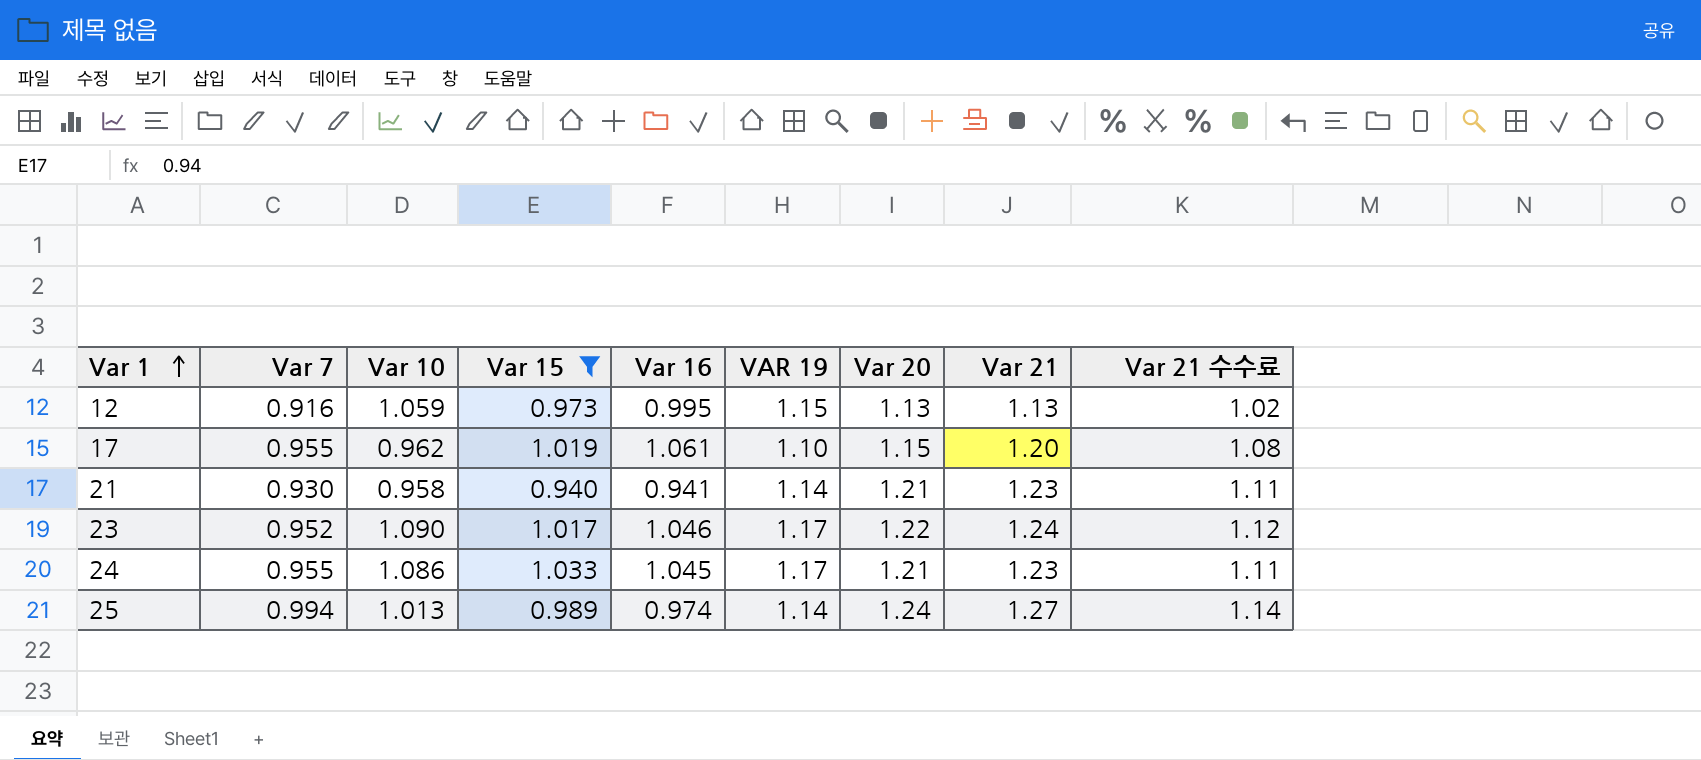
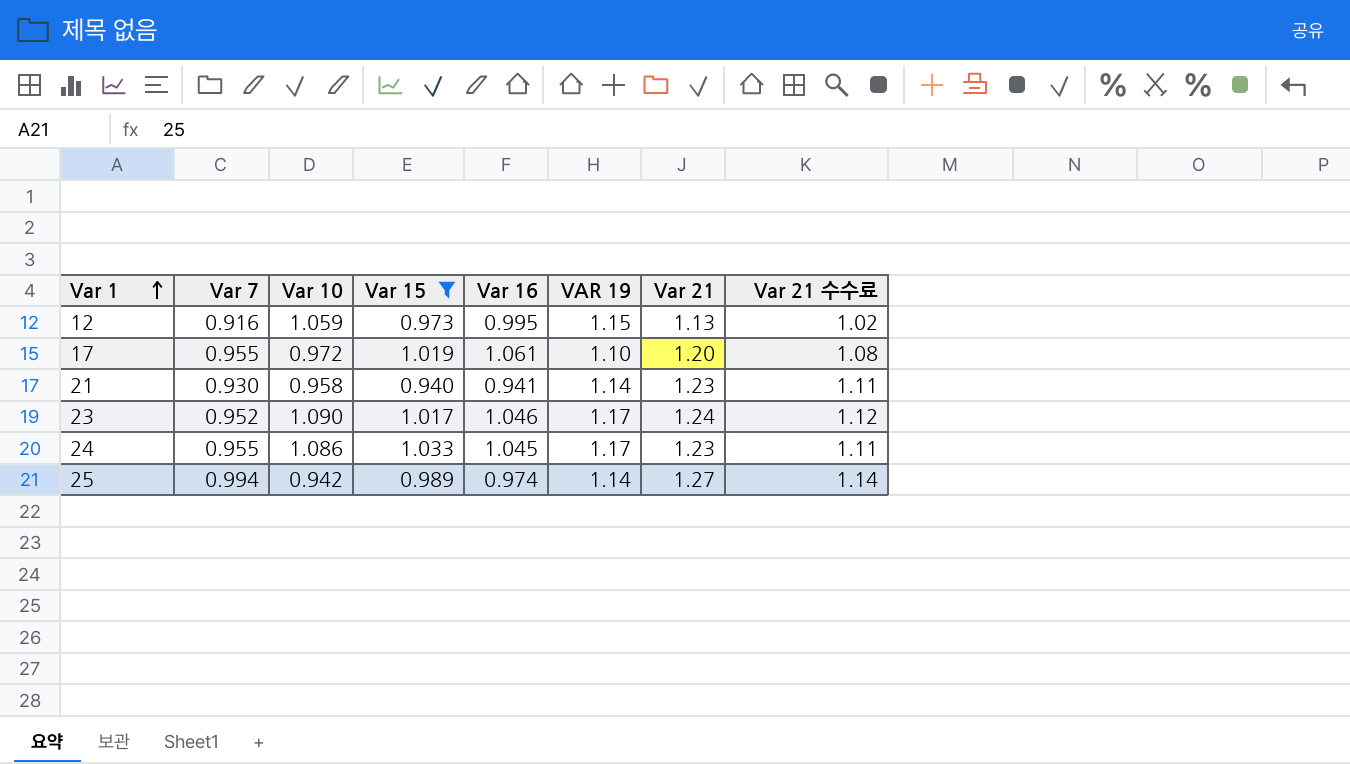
column Var 20 | position: 7 -> none
17 | Var 10: 0.962 -> 0.972
25 | Var 10: 1.013 -> 0.942

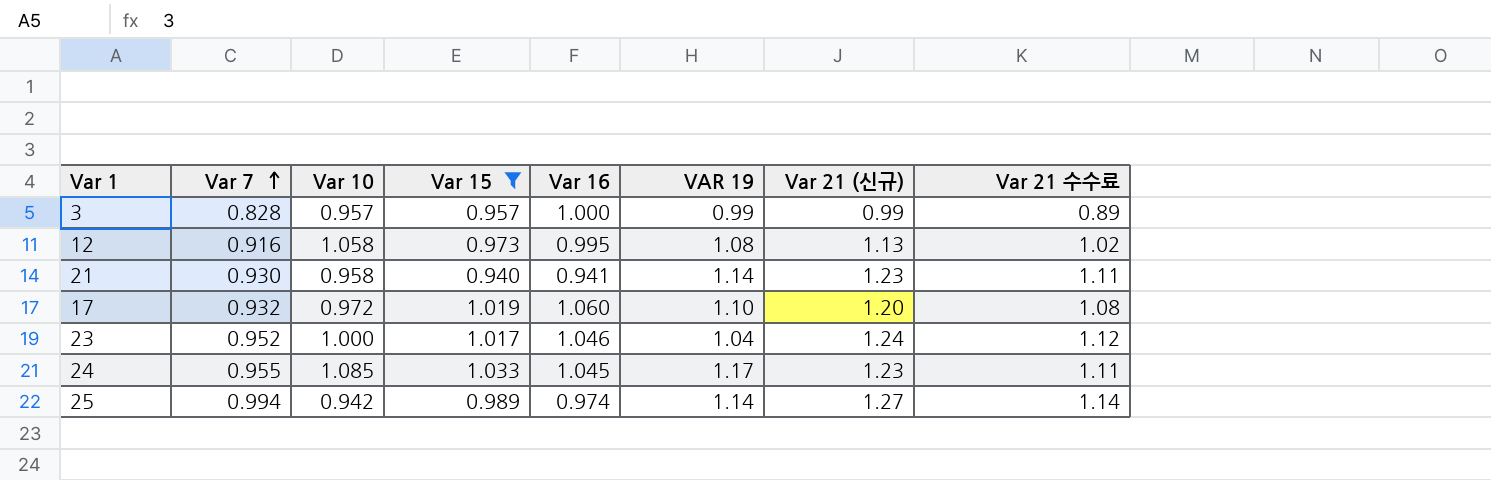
row order: Var 1 ascending -> Var 7 ascending
column name: Var 21 -> Var 21 (신규)
row 3: none -> 0.828 | 0.957 | 0.957 | 1.000 | 0.99 | 0.99 | 0.89
12 | Var 10: 1.059 -> 1.058
12 | VAR 19: 1.15 -> 1.08
17 | Var 7: 0.955 -> 0.932
17 | Var 16: 1.061 -> 1.060
23 | Var 10: 1.090 -> 1.000
23 | VAR 19: 1.17 -> 1.04
24 | Var 10: 1.086 -> 1.085

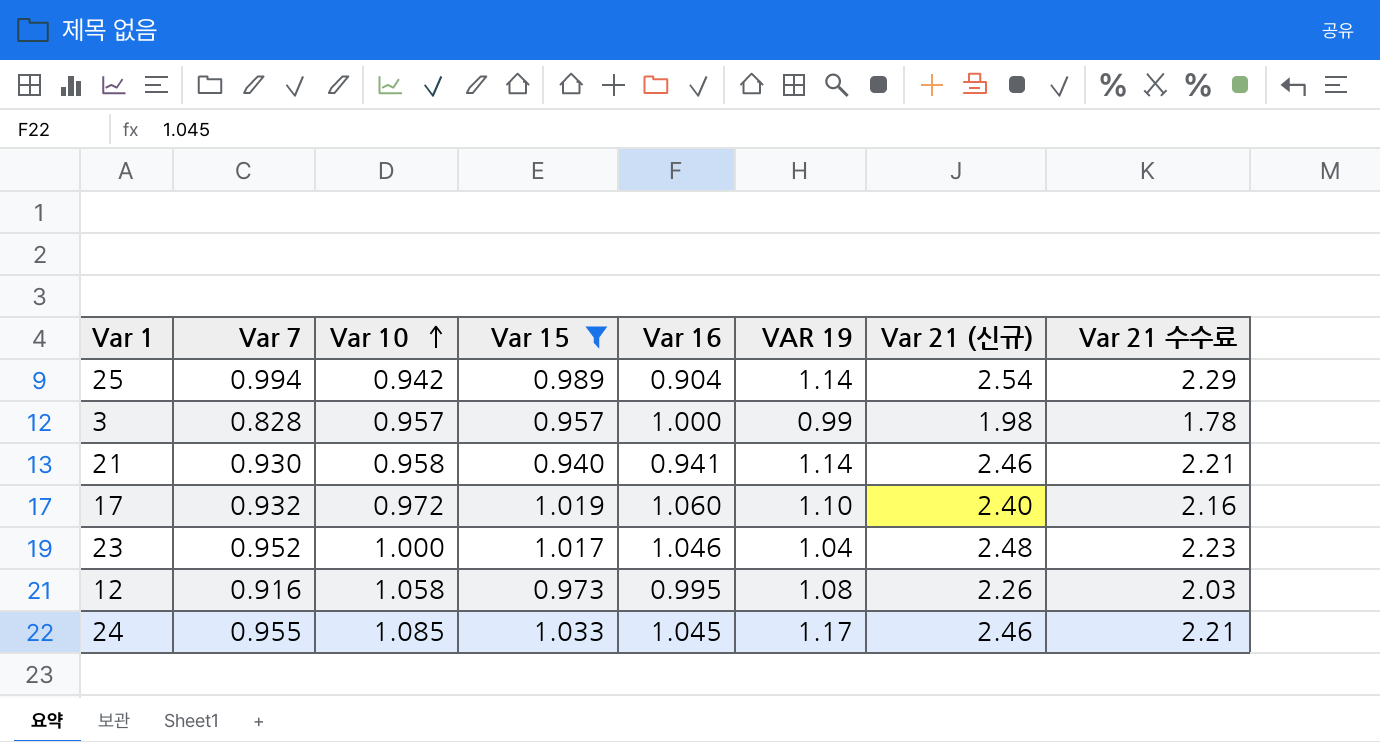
row order: Var 7 ascending -> Var 10 ascending
25 | Var 16: 0.974 -> 0.904
25 | Var 21 (신규): 1.27 -> 2.54
25 | Var 21 수수료: 1.14 -> 2.29
3 | Var 21 (신규): 0.99 -> 1.98
3 | Var 21 수수료: 0.89 -> 1.78
21 | Var 21 (신규): 1.23 -> 2.46
21 | Var 21 수수료: 1.11 -> 2.21
17 | Var 21 (신규): 1.20 -> 2.40
17 | Var 21 수수료: 1.08 -> 2.16
23 | Var 21 (신규): 1.24 -> 2.48
23 | Var 21 수수료: 1.12 -> 2.23
12 | Var 21 (신규): 1.13 -> 2.26
12 | Var 21 수수료: 1.02 -> 2.03
24 | Var 21 (신규): 1.23 -> 2.46
24 | Var 21 수수료: 1.11 -> 2.21

